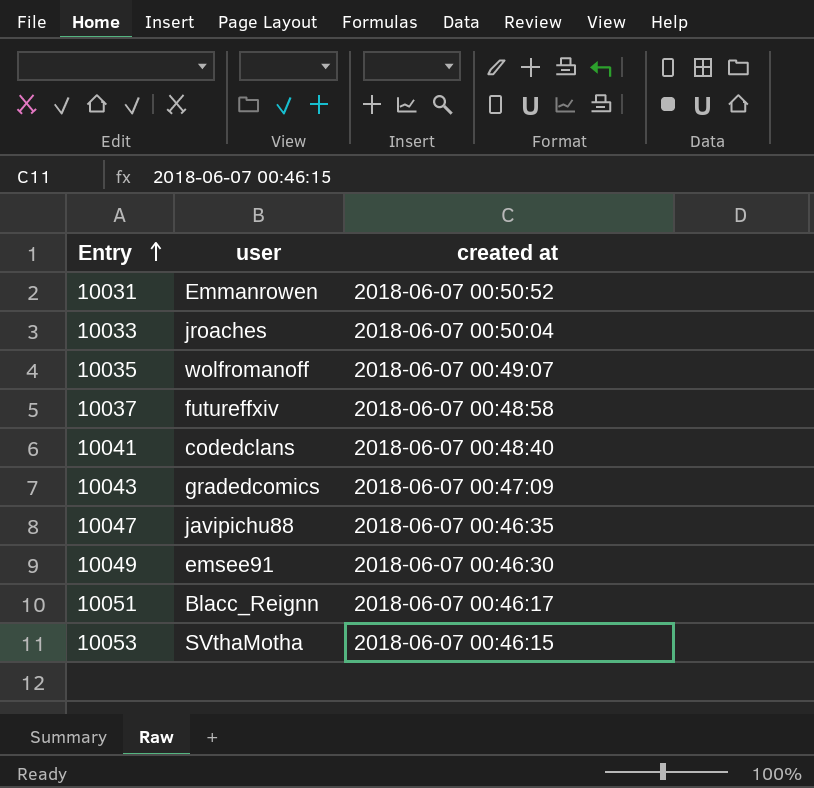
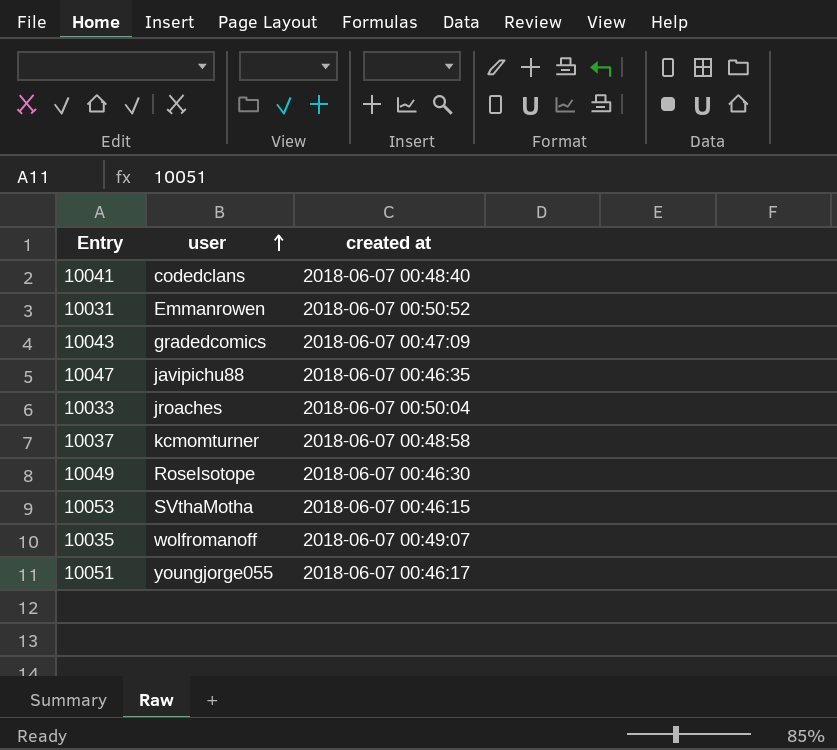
row order: Entry ascending -> user ascending
10037 | user: futureffxiv -> kcmomturner
10049 | user: emsee91 -> RoseIsotope
10051 | user: Blacc_Reignn -> youngjorge055

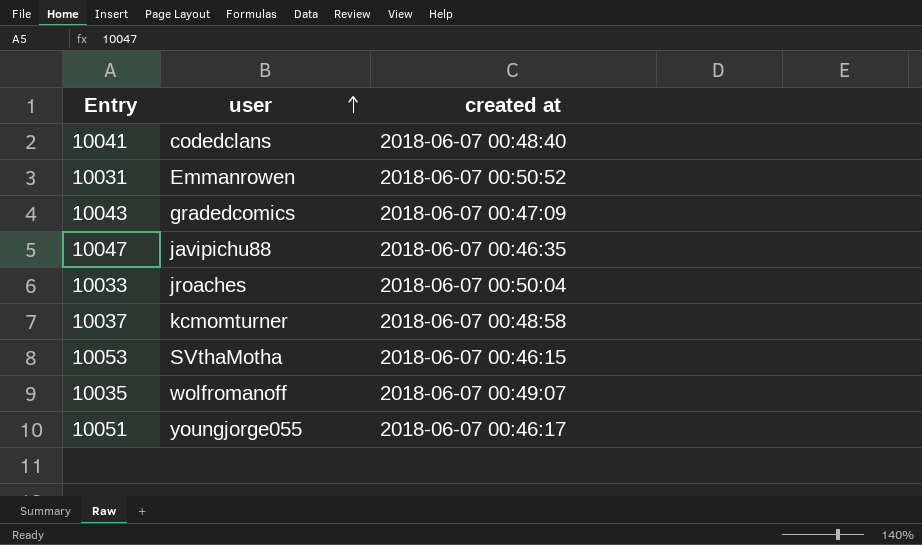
row 10049: RoseIsotope | 2018-06-07 00:46:30 -> none

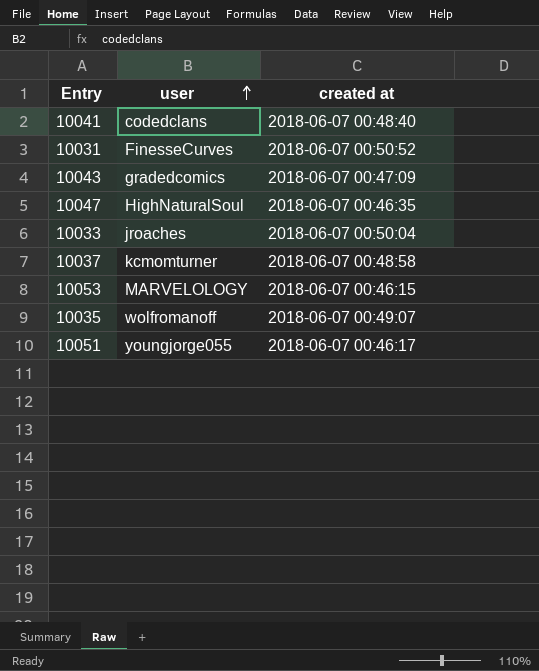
10031 | user: Emmanrowen -> FinesseCurves
10047 | user: javipichu88 -> HighNaturalSoul
10053 | user: SVthaMotha -> MARVELOLOGY

